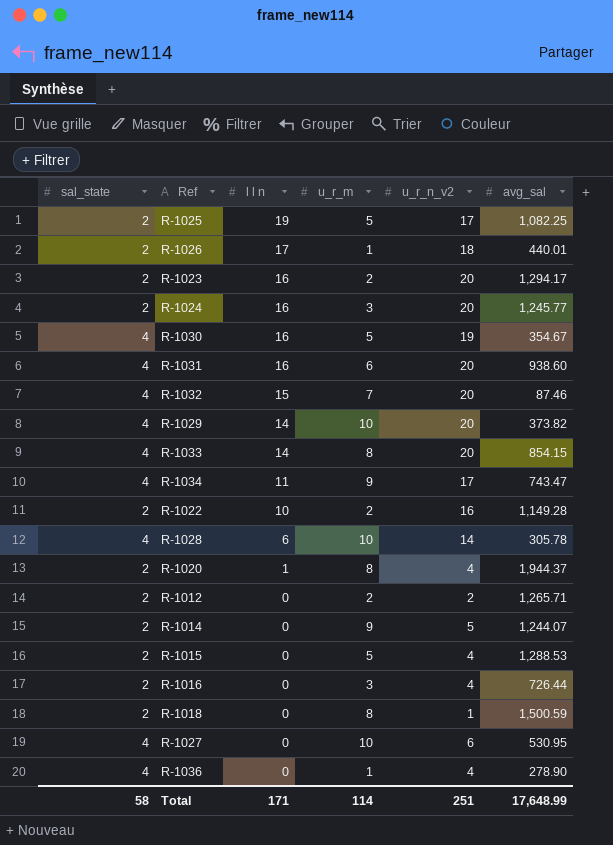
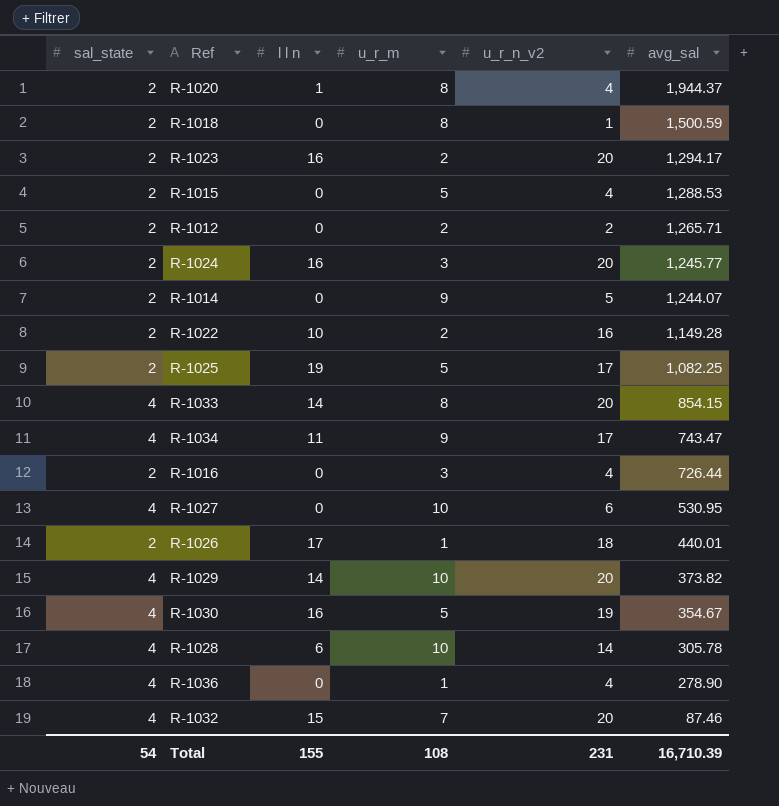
row order: l l n descending -> avg_sal descending
row R-1031: 4 | 16 | 6 | 20 | 938.60 -> none
Total | sal_state: 58 -> 54
Total | l l n: 171 -> 155
Total | u_r_m: 114 -> 108
Total | u_r_n_v2: 251 -> 231
Total | avg_sal: 17,648.99 -> 16,710.39

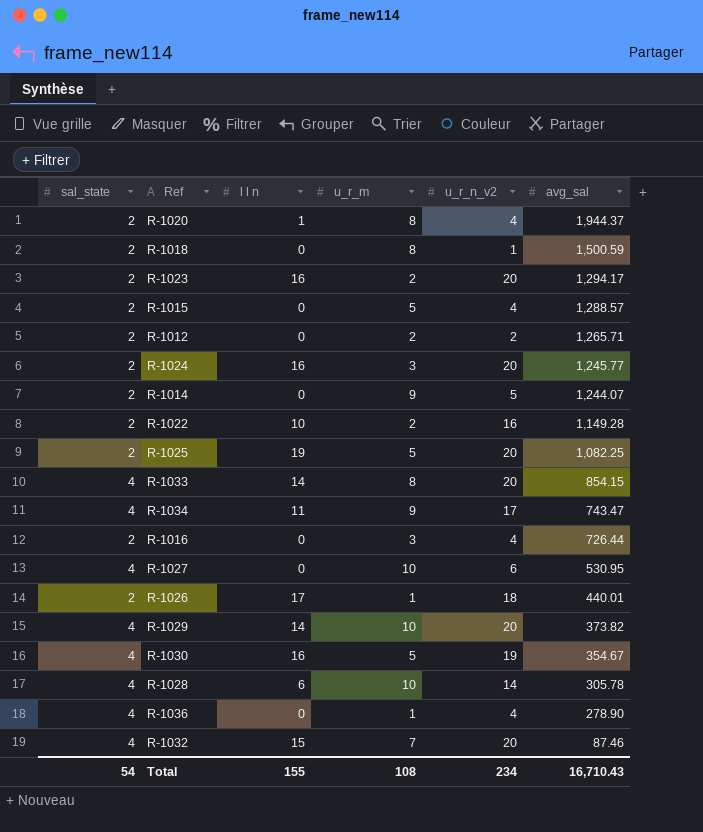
R-1015 | avg_sal: 1,288.53 -> 1,288.57
R-1025 | u_r_n_v2: 17 -> 20
Total | u_r_n_v2: 231 -> 234
Total | avg_sal: 16,710.39 -> 16,710.43

